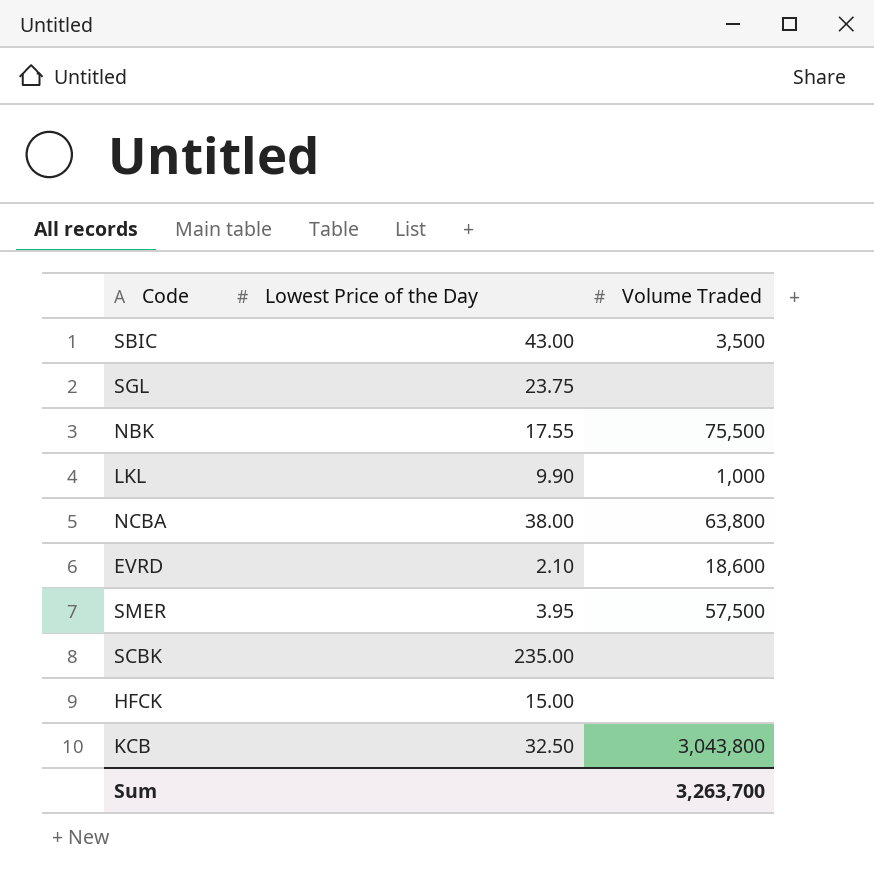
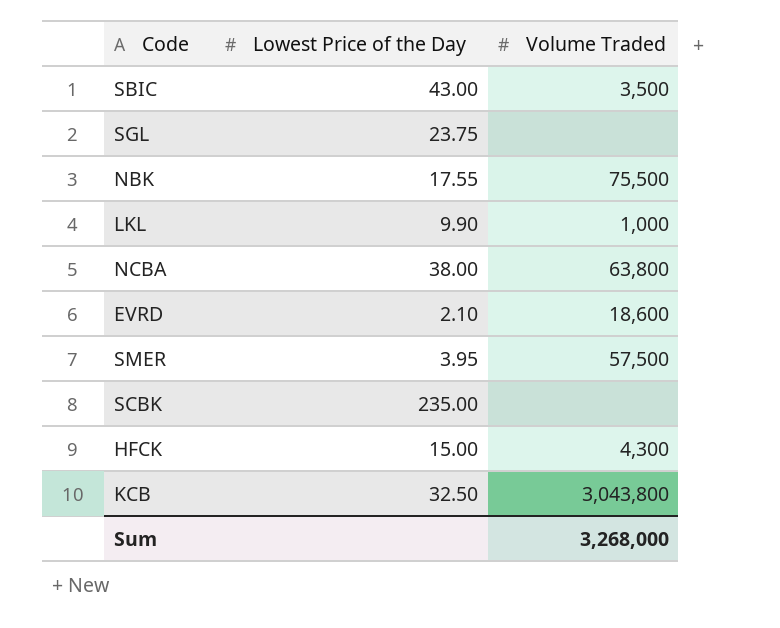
HFCK | Volume Traded: none -> 4,300
Sum | Volume Traded: 3,263,700 -> 3,268,000

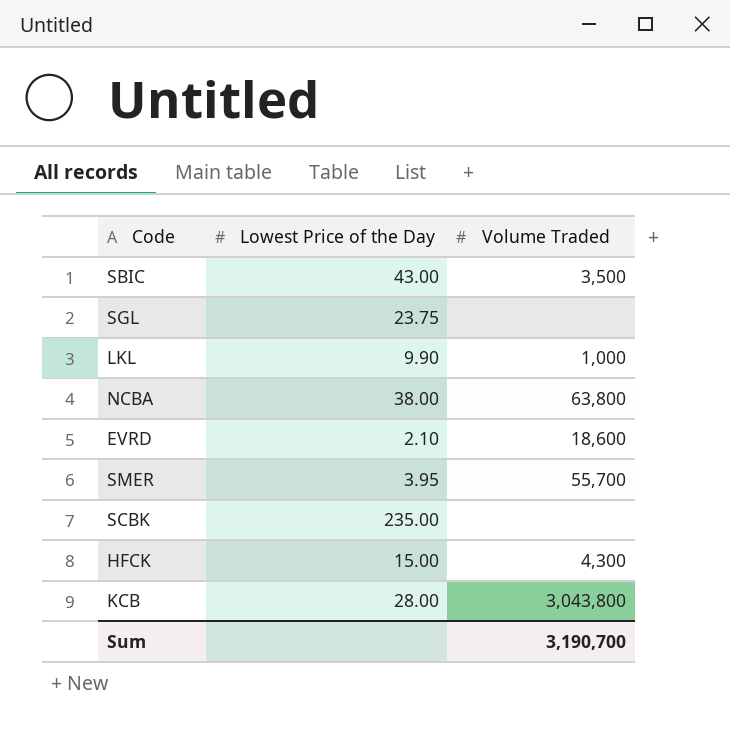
row NBK: 17.55 | 75,500 -> none
SMER | Volume Traded: 57,500 -> 55,700
KCB | Lowest Price of the Day: 32.50 -> 28.00
Sum | Volume Traded: 3,268,000 -> 3,190,700

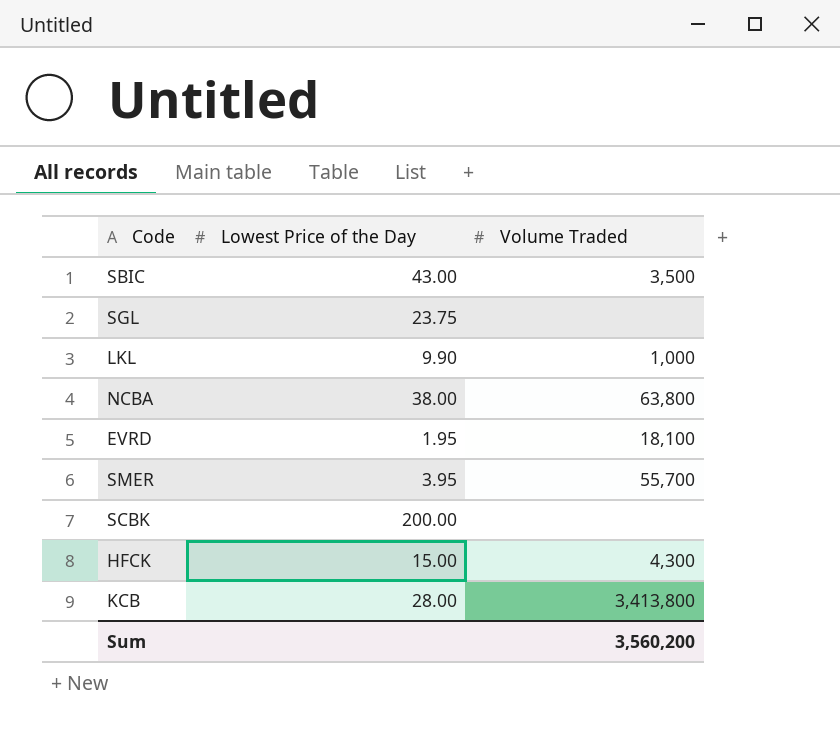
EVRD | Lowest Price of the Day: 2.10 -> 1.95
EVRD | Volume Traded: 18,600 -> 18,100
SCBK | Lowest Price of the Day: 235.00 -> 200.00
KCB | Volume Traded: 3,043,800 -> 3,413,800
Sum | Volume Traded: 3,190,700 -> 3,560,200

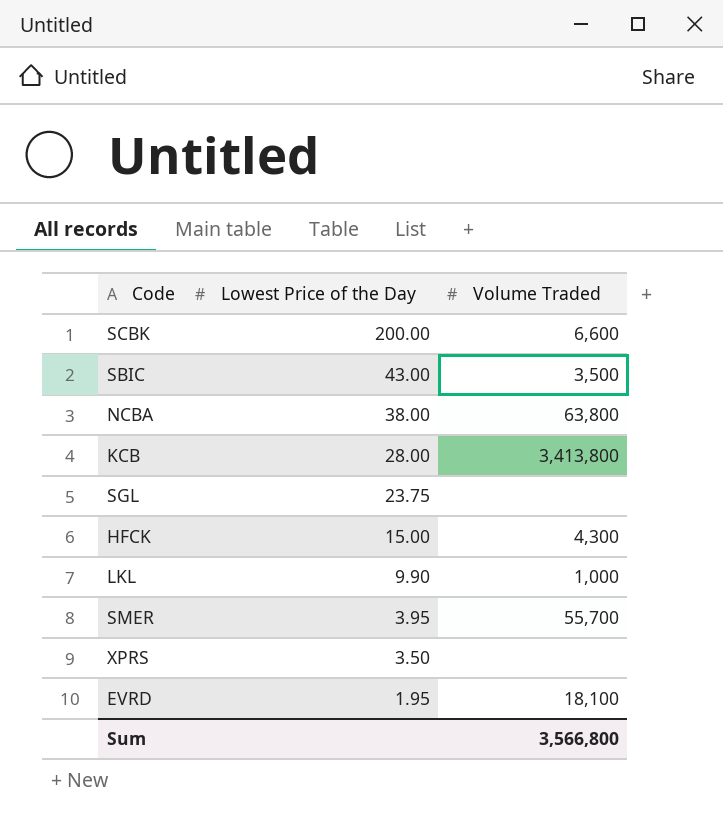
row order: none -> Lowest Price of the Day descending
SCBK | Volume Traded: none -> 6,600
row XPRS: none -> 3.50 | none
Sum | Volume Traded: 3,560,200 -> 3,566,800

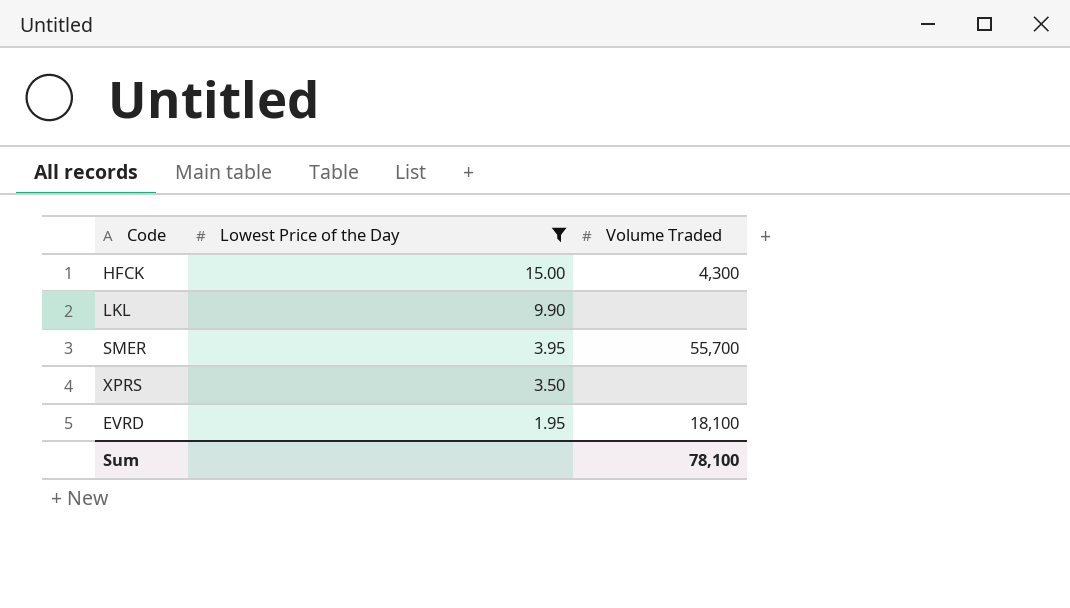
filter: none -> Lowest Price of the Day <= 15.00
LKL | Volume Traded: 1,000 -> none
Sum | Volume Traded: 3,566,800 -> 78,100

